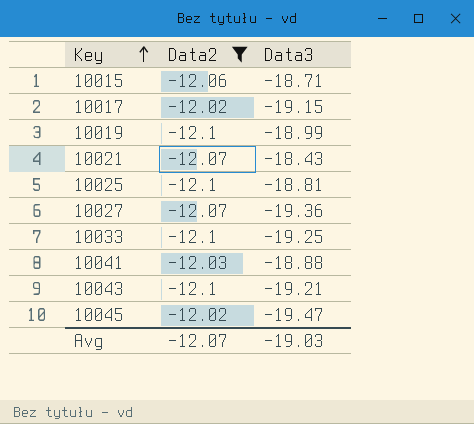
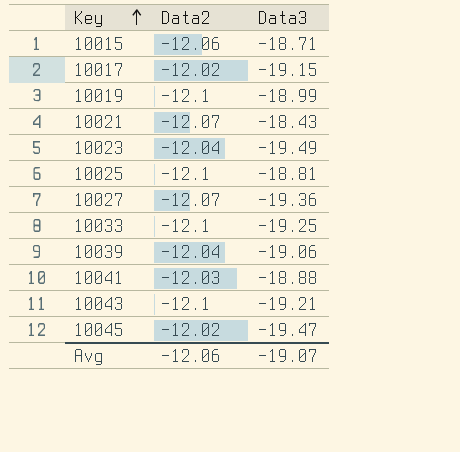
filter: Data2 != -12.04 -> none
Avg | Data2: -12.07 -> -12.06
Avg | Data3: -19.03 -> -19.07

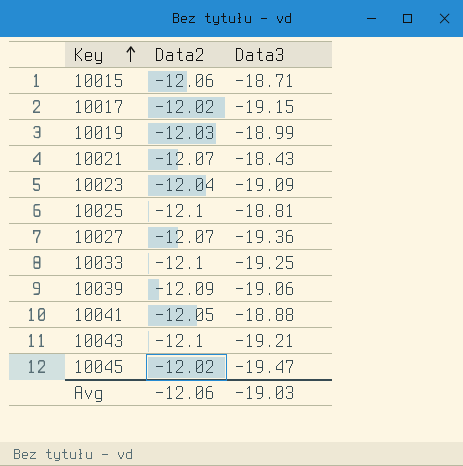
10019 | Data2: -12.1 -> -12.03
10023 | Data3: -19.49 -> -19.09
10039 | Data2: -12.04 -> -12.09
10041 | Data2: -12.03 -> -12.05
Avg | Data3: -19.07 -> -19.03

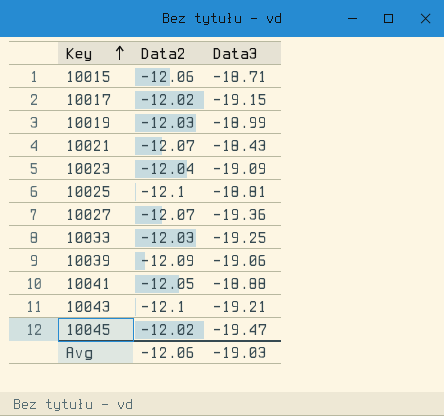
10033 | Data2: -12.1 -> -12.03

